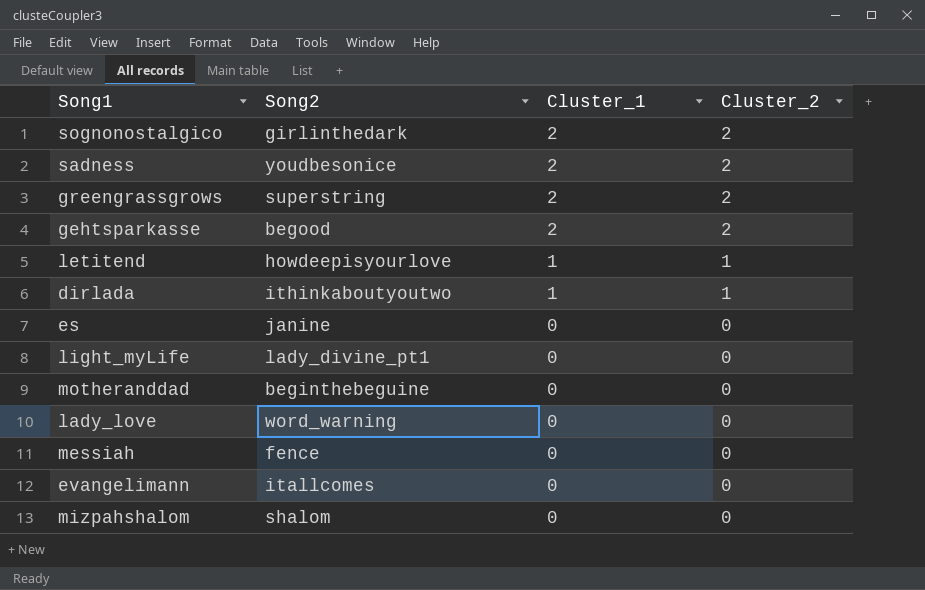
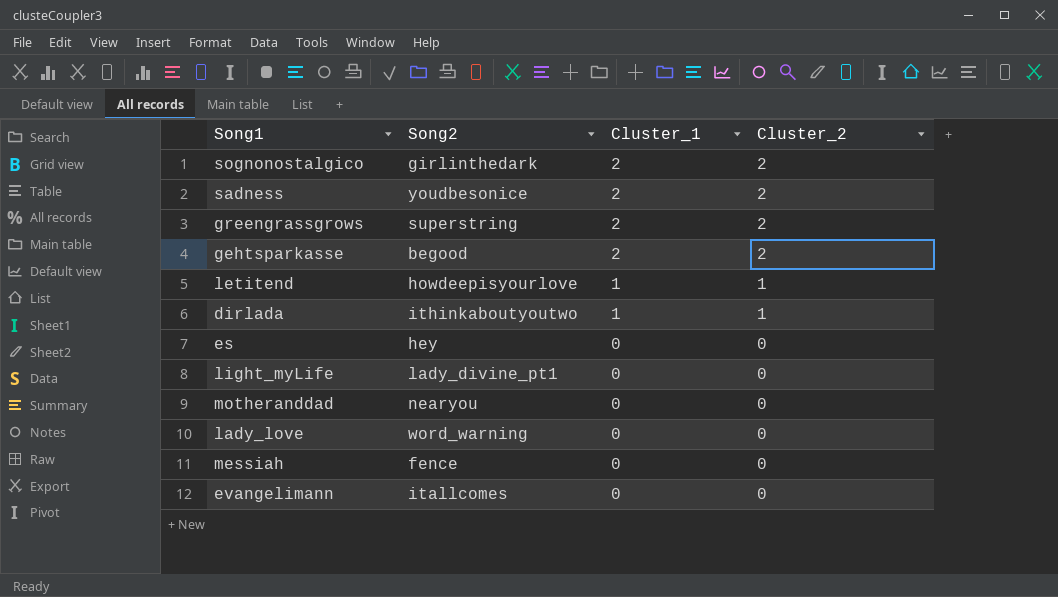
row mizpahshalom: shalom | 0 | 0 -> none
es | Song2: janine -> hey
motheranddad | Song2: beginthebeguine -> nearyou

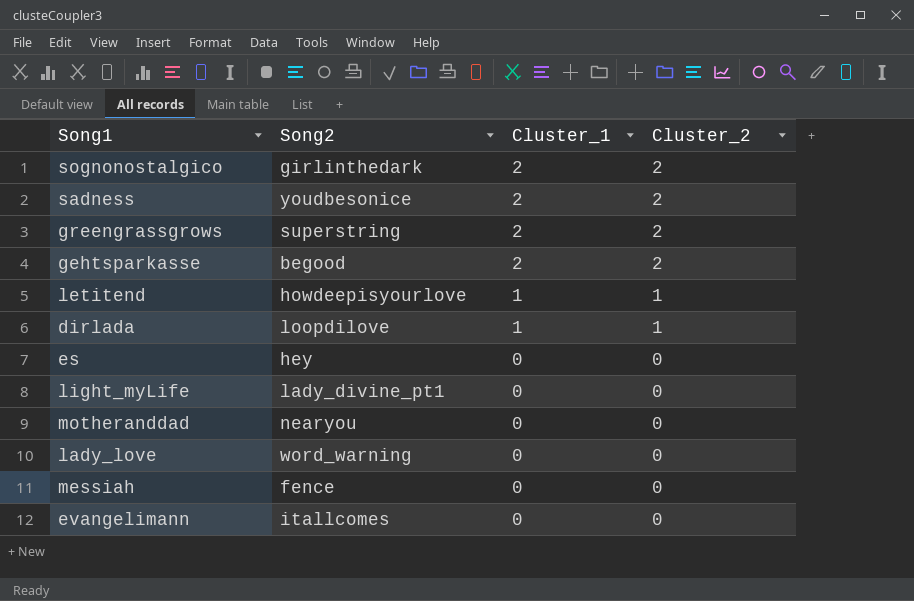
dirlada | Song2: ithinkaboutyoutwo -> loopdilove

